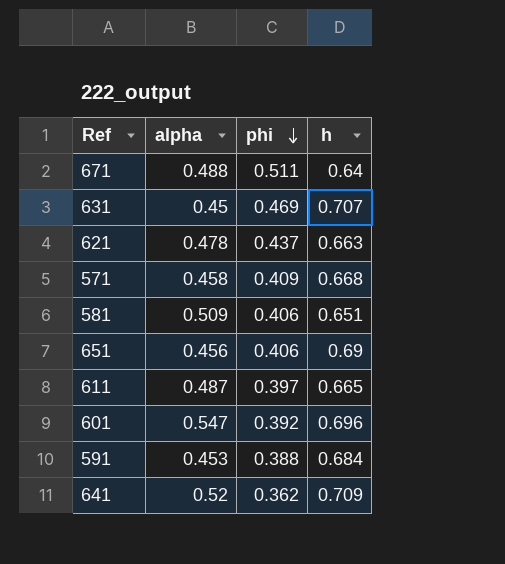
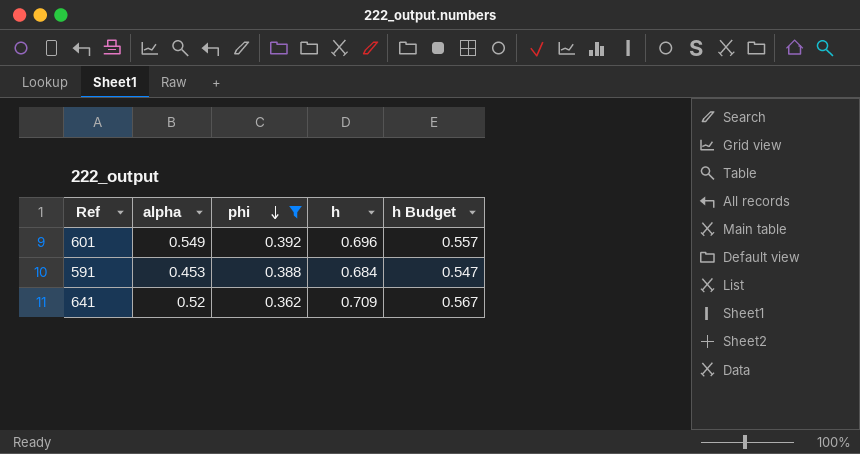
filter: none -> phi <= 0.392
column h Budget | formula: none -> [h] * 0.8
601 | alpha: 0.547 -> 0.549

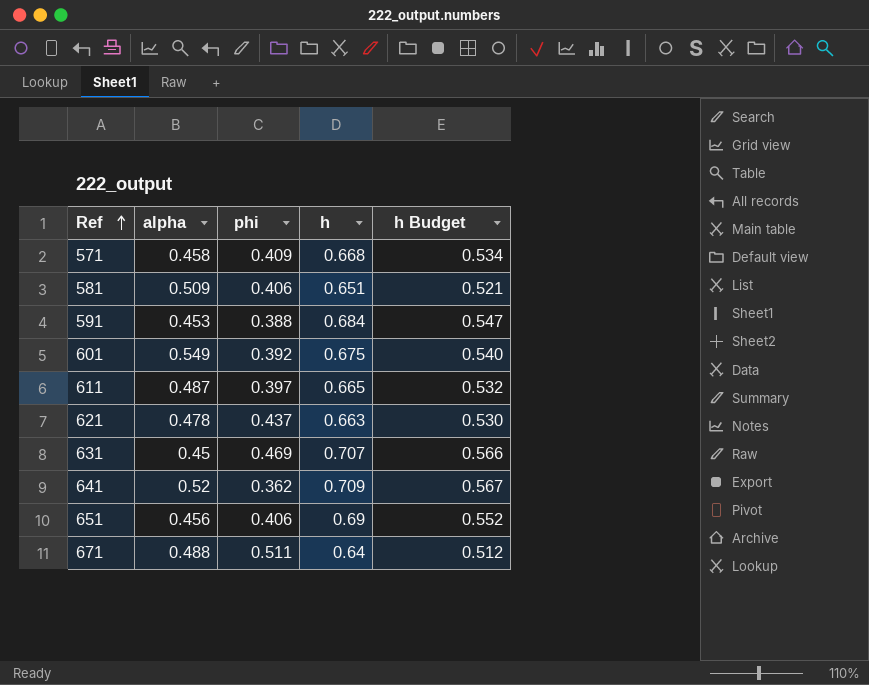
filter: phi <= 0.392 -> none
row order: phi descending -> Ref ascending
601 | h: 0.696 -> 0.675
601 | h Budget: 0.557 -> 0.540

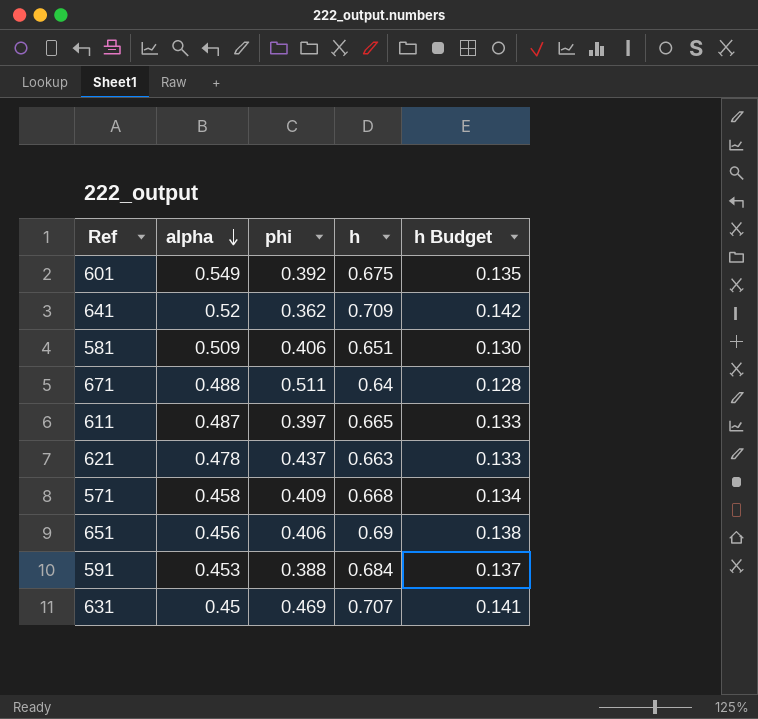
row order: Ref ascending -> alpha descending
column h Budget | formula: [h] * 0.8 -> [h] * 0.2

